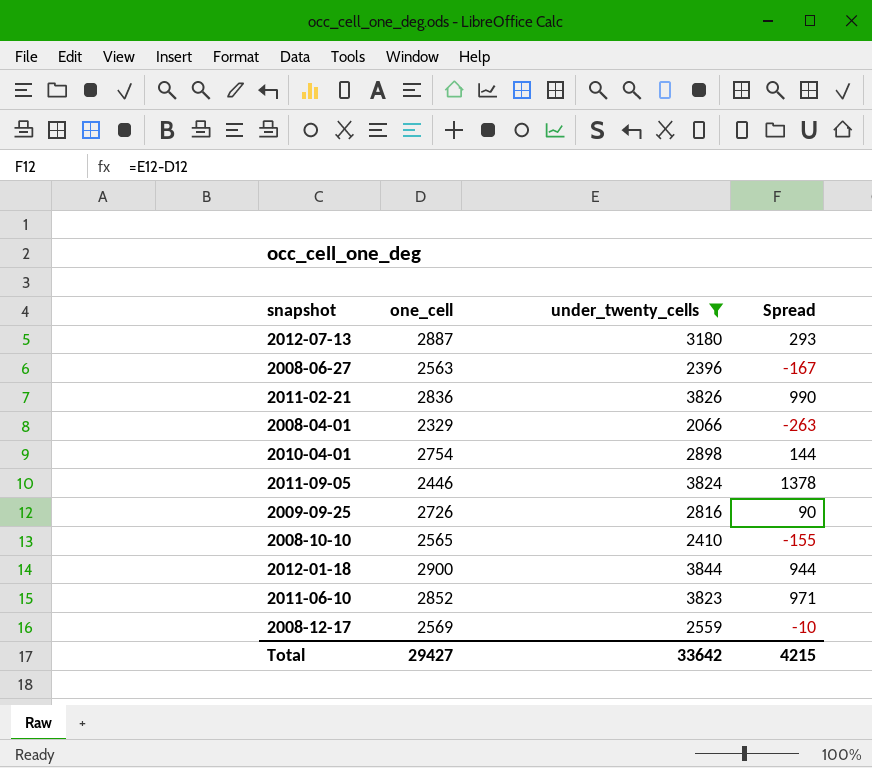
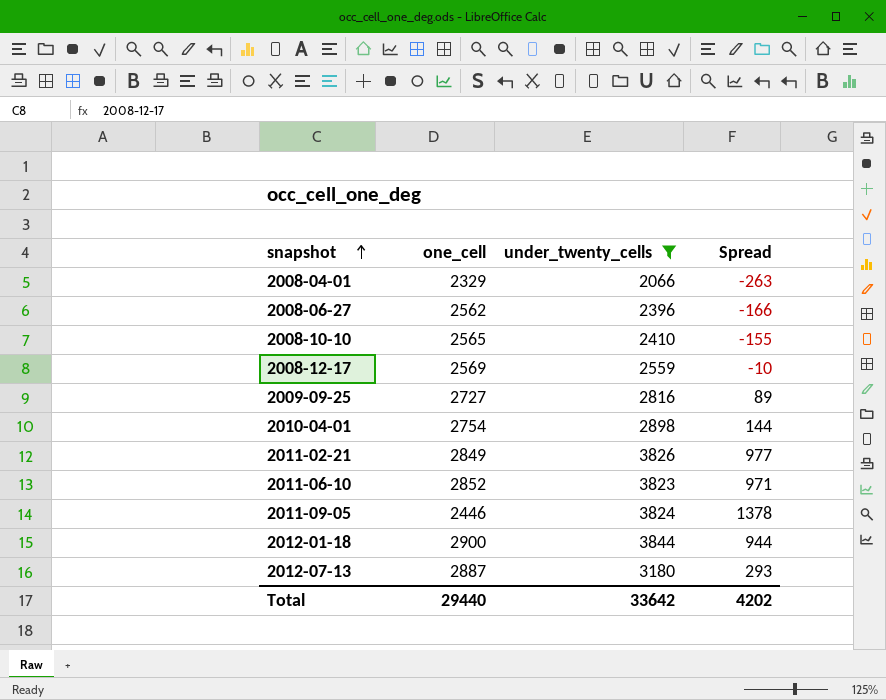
row order: none -> snapshot ascending
2008-06-27 | one_cell: 2563 -> 2562
2008-06-27 | Spread: -167 -> -166
2009-09-25 | one_cell: 2726 -> 2727
2009-09-25 | Spread: 90 -> 89
2011-02-21 | one_cell: 2836 -> 2849
2011-02-21 | Spread: 990 -> 977
Total | one_cell: 29427 -> 29440
Total | Spread: 4215 -> 4202

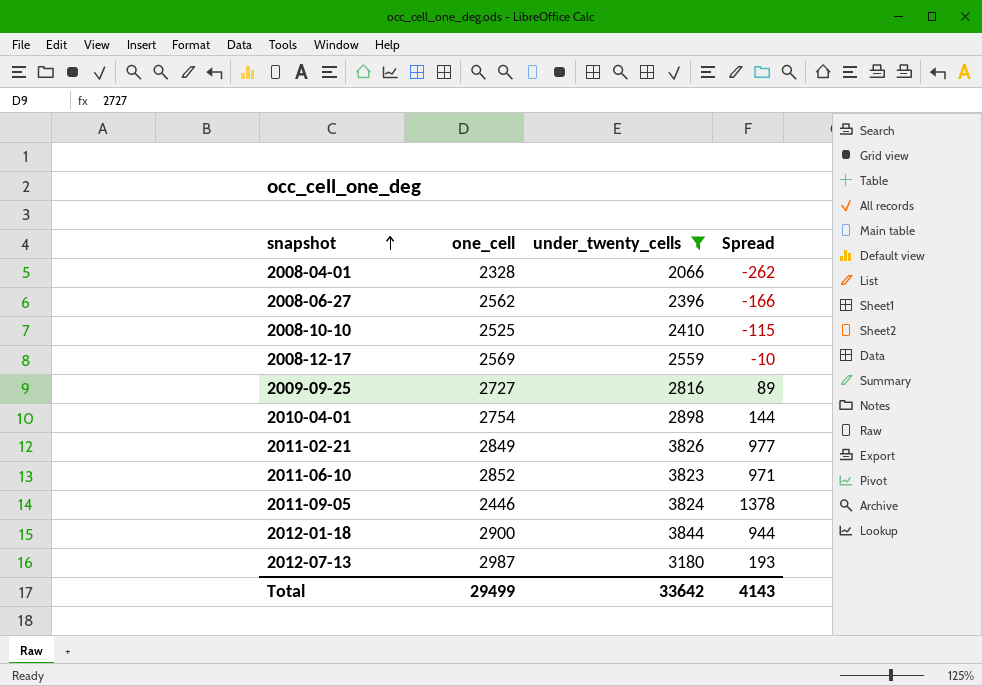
2008-04-01 | one_cell: 2329 -> 2328
2008-04-01 | Spread: -263 -> -262
2008-10-10 | one_cell: 2565 -> 2525
2008-10-10 | Spread: -155 -> -115
2012-07-13 | one_cell: 2887 -> 2987
2012-07-13 | Spread: 293 -> 193
Total | one_cell: 29440 -> 29499
Total | Spread: 4202 -> 4143

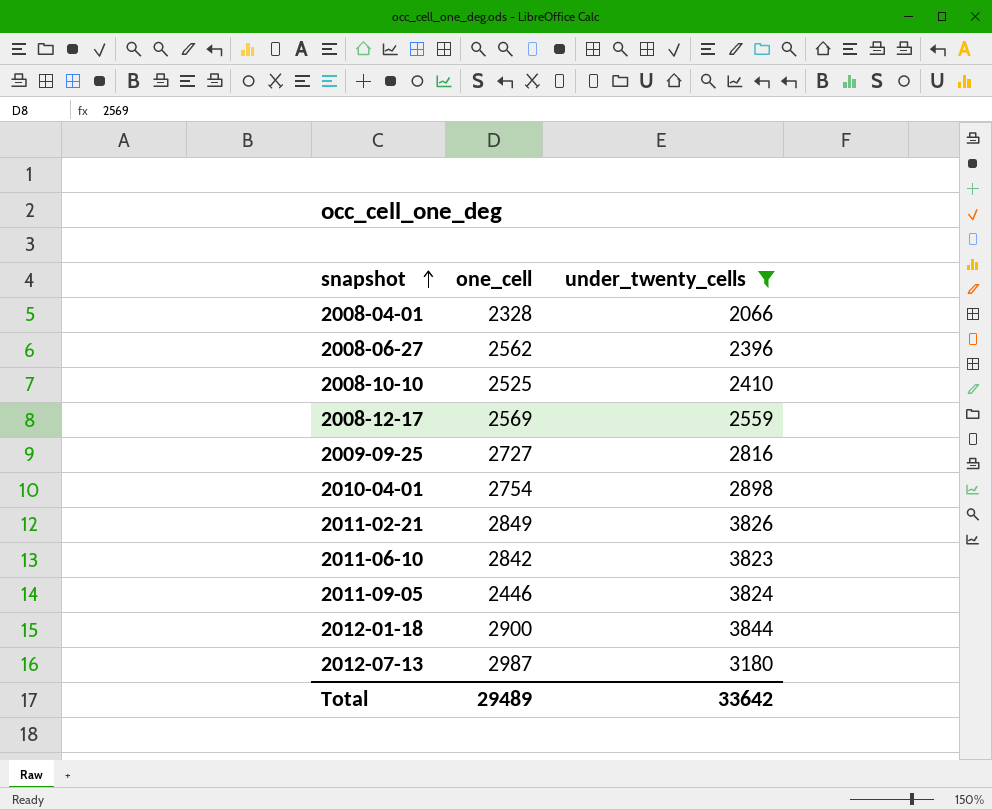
column Spread | formula: [under_twenty_cells] - [one_cell] -> none
2011-06-10 | one_cell: 2852 -> 2842
Total | one_cell: 29499 -> 29489

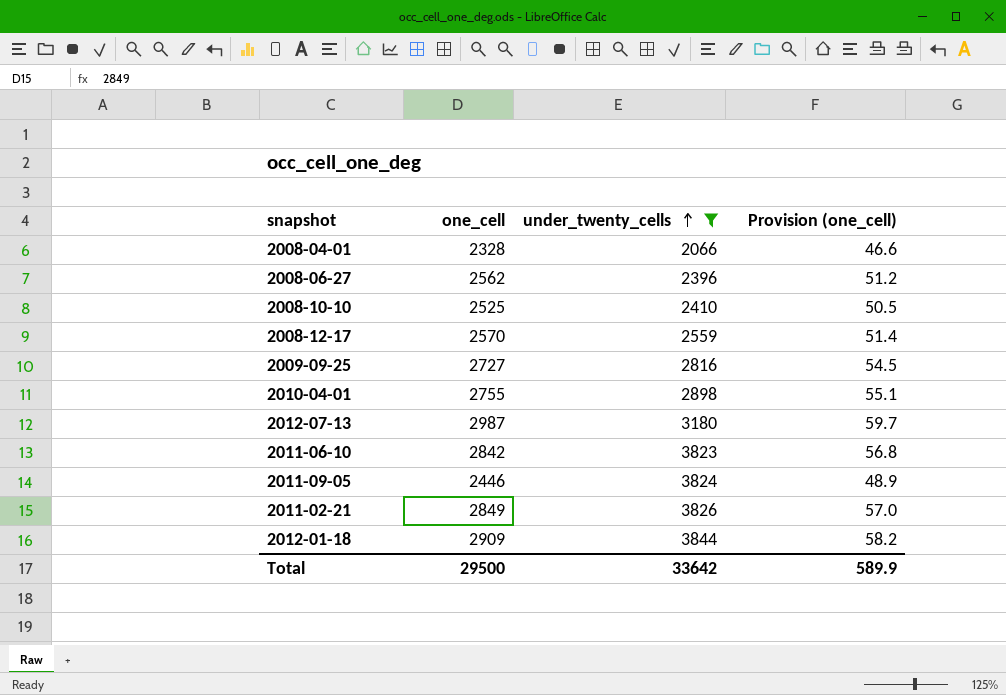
row order: snapshot ascending -> under_twenty_cells ascending
column Provision (one_cell) | formula: none -> [one_cell] * 0.02
2008-12-17 | one_cell: 2569 -> 2570
2010-04-01 | one_cell: 2754 -> 2755
2012-01-18 | one_cell: 2900 -> 2909
Total | one_cell: 29489 -> 29500

